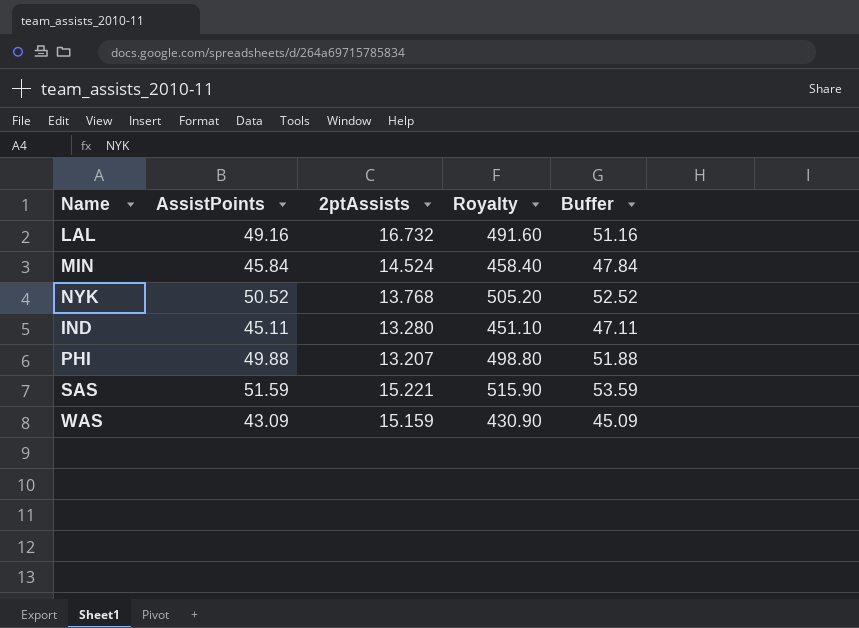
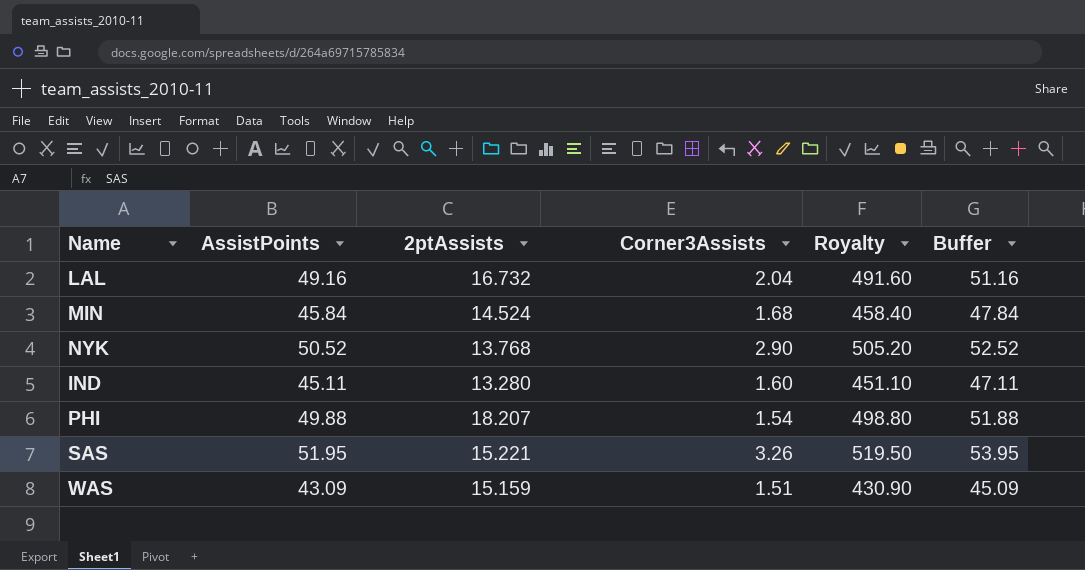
column Corner3Assists | position: none -> 4
PHI | 2ptAssists: 13.207 -> 18.207
SAS | AssistPoints: 51.59 -> 51.95
SAS | Royalty: 515.90 -> 519.50
SAS | Buffer: 53.59 -> 53.95

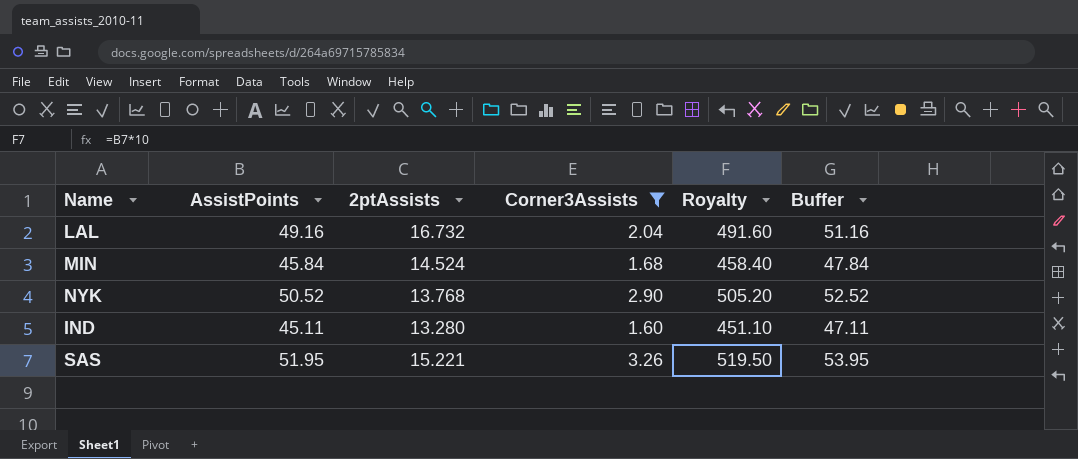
filter: none -> Corner3Assists >= 1.60

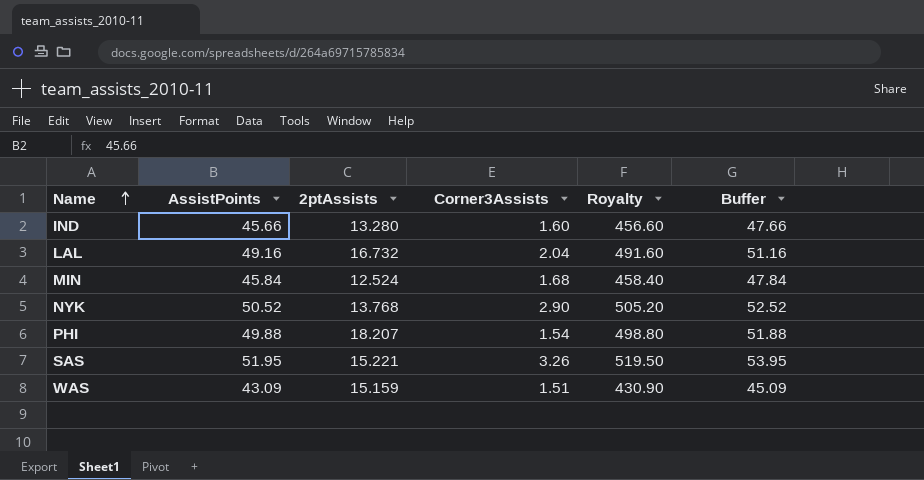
filter: Corner3Assists >= 1.60 -> none
row order: none -> Name ascending
IND | AssistPoints: 45.11 -> 45.66
IND | Royalty: 451.10 -> 456.60
IND | Buffer: 47.11 -> 47.66
MIN | 2ptAssists: 14.524 -> 12.524

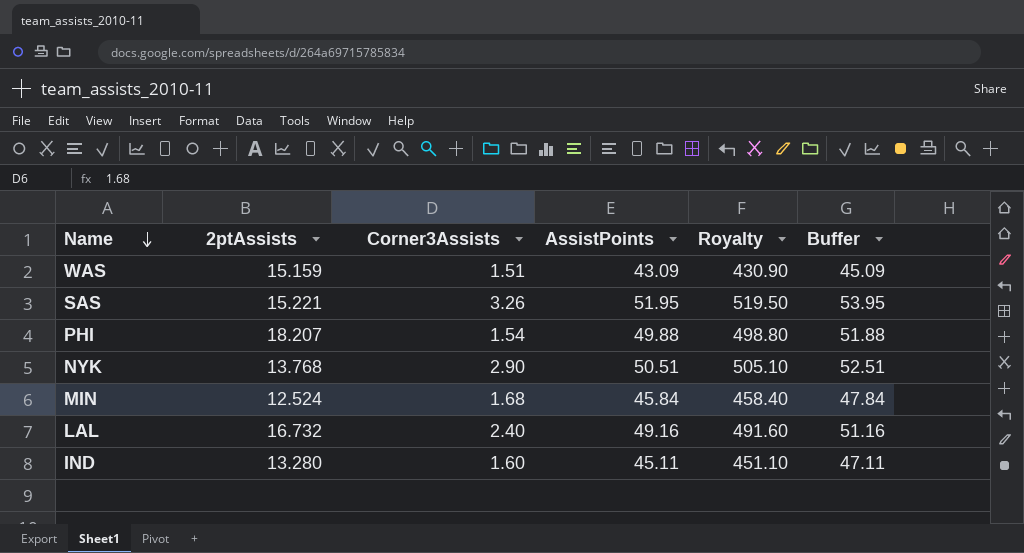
row order: Name ascending -> Name descending
column AssistPoints | position: 2 -> 4
NYK | AssistPoints: 50.52 -> 50.51
NYK | Royalty: 505.20 -> 505.10
NYK | Buffer: 52.52 -> 52.51
LAL | Corner3Assists: 2.04 -> 2.40
IND | AssistPoints: 45.66 -> 45.11
IND | Royalty: 456.60 -> 451.10
IND | Buffer: 47.66 -> 47.11

